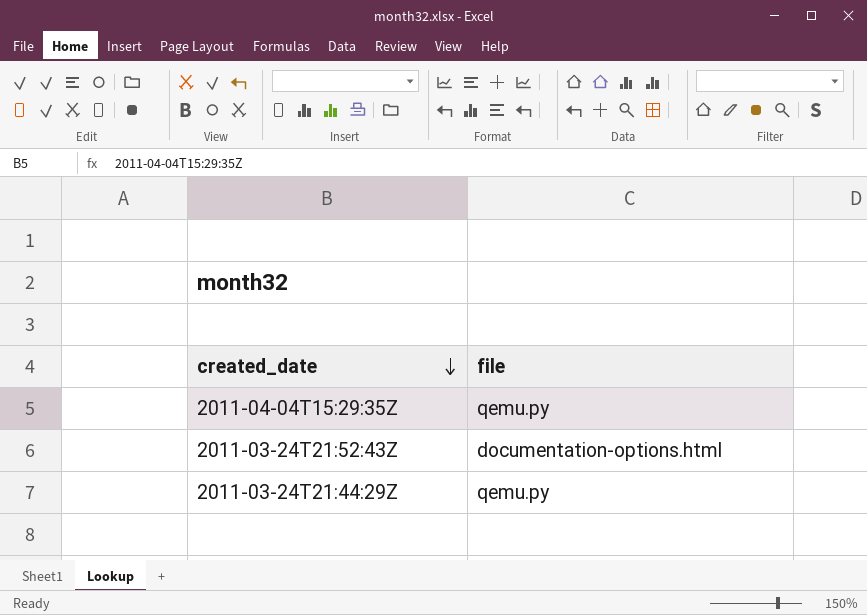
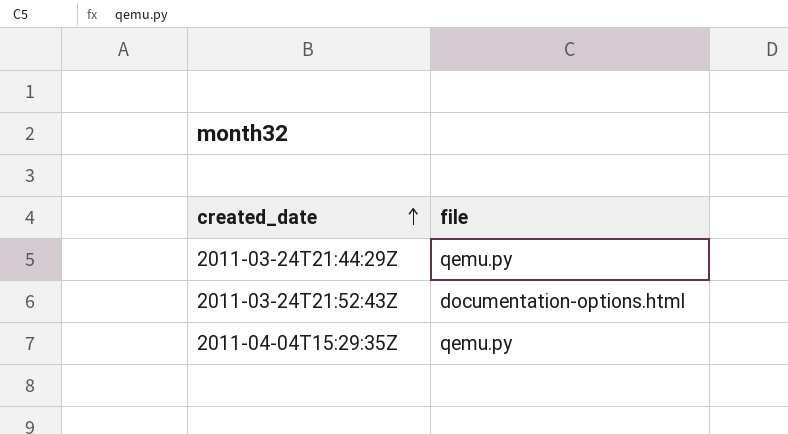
row order: created_date descending -> created_date ascending

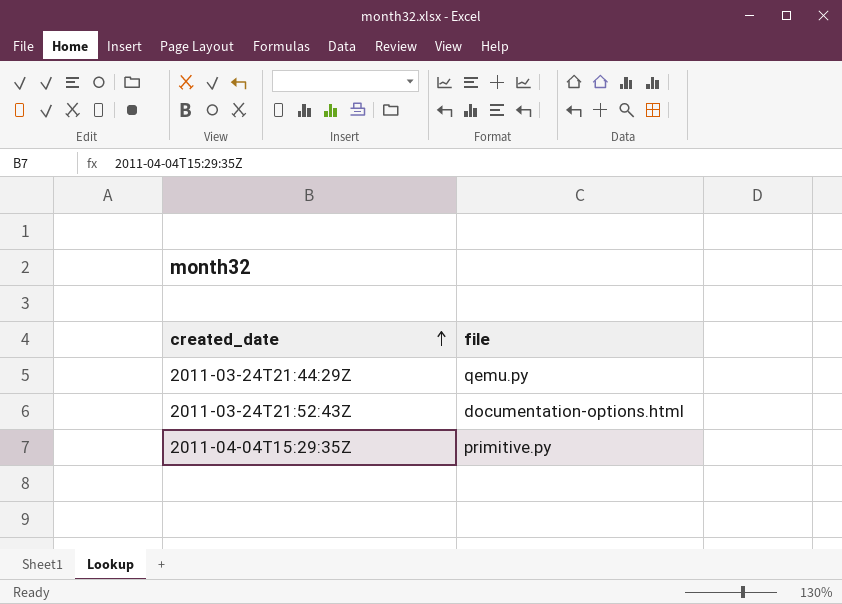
2011-04-04T15:29:35Z | file: qemu.py -> primitive.py

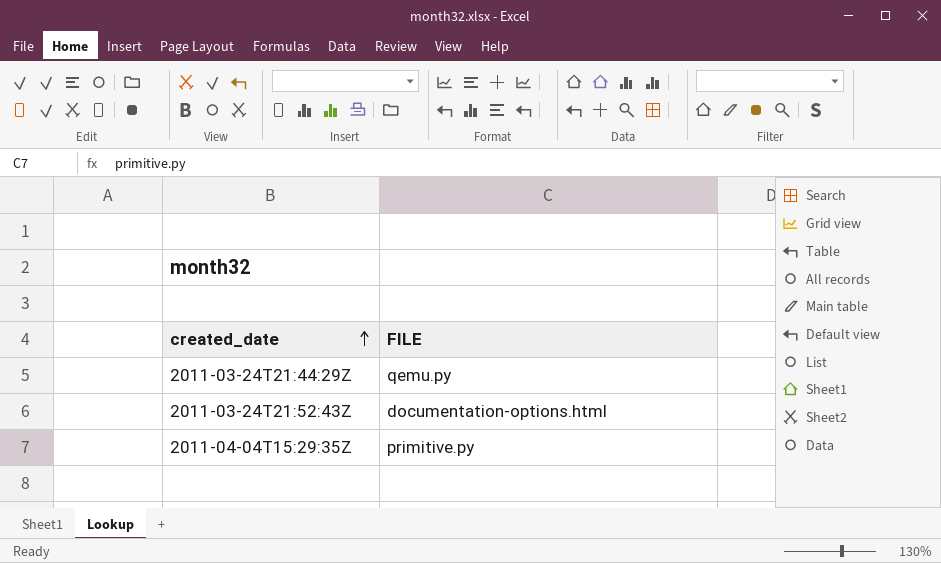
column name: file -> FILE

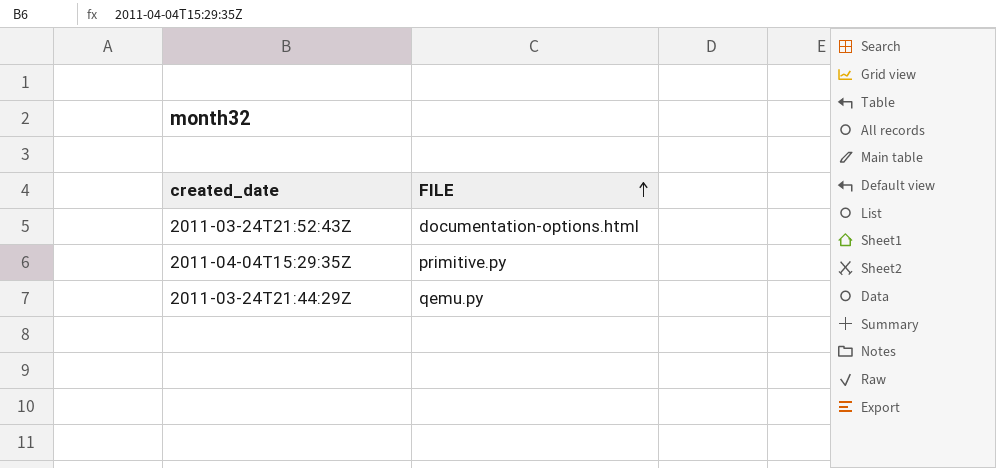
row order: created_date ascending -> FILE ascending

